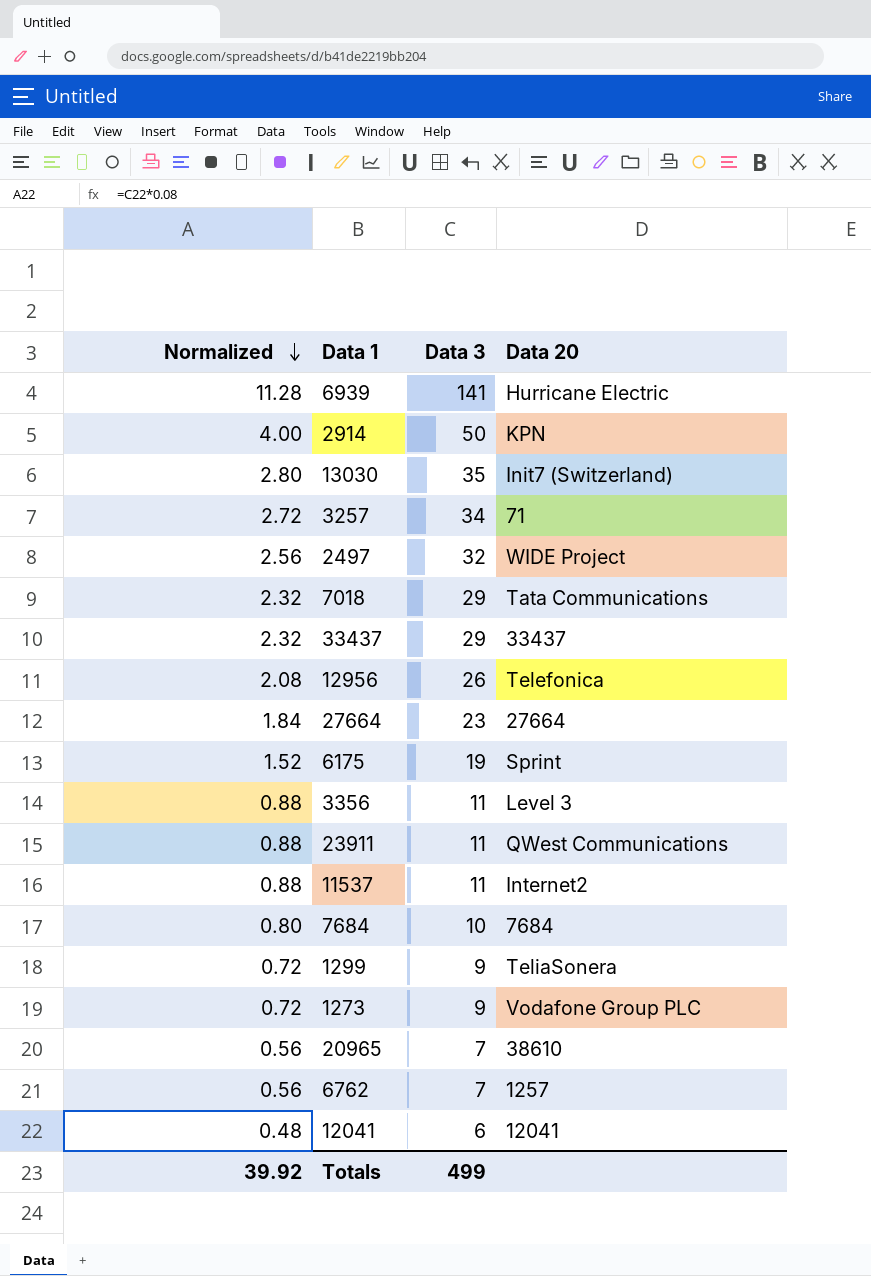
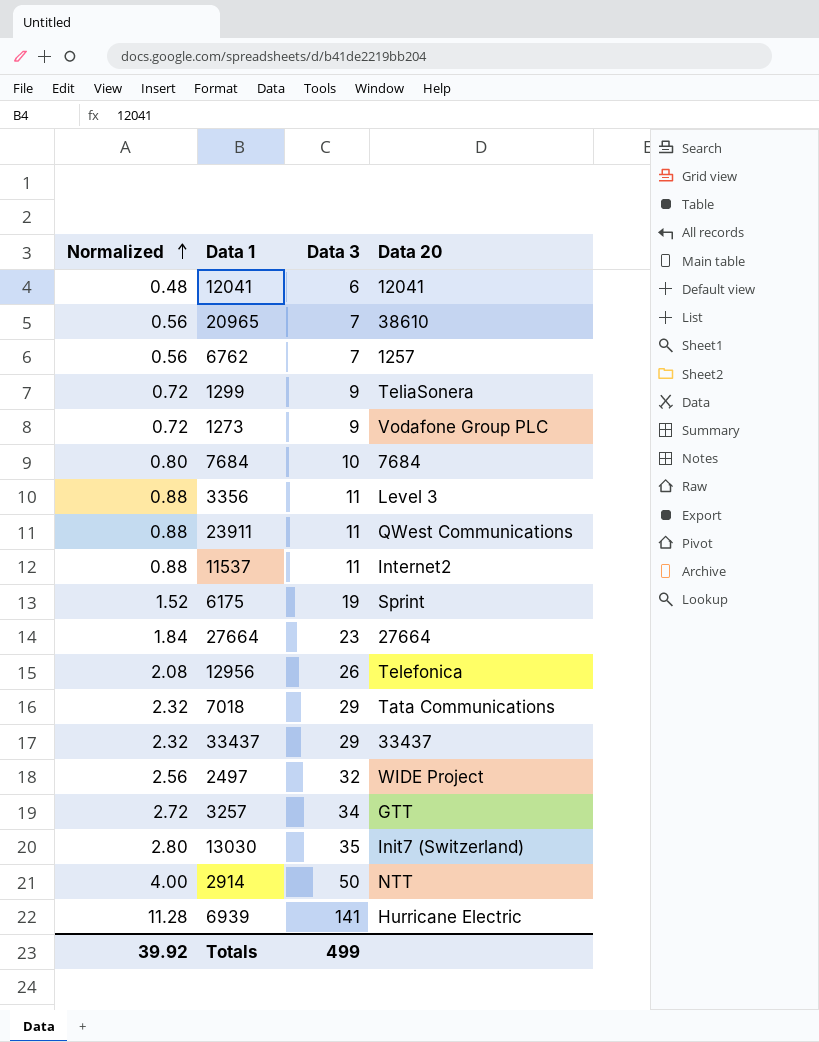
row order: Normalized descending -> Normalized ascending
3257 | Data 20: 71 -> GTT
2914 | Data 20: KPN -> NTT

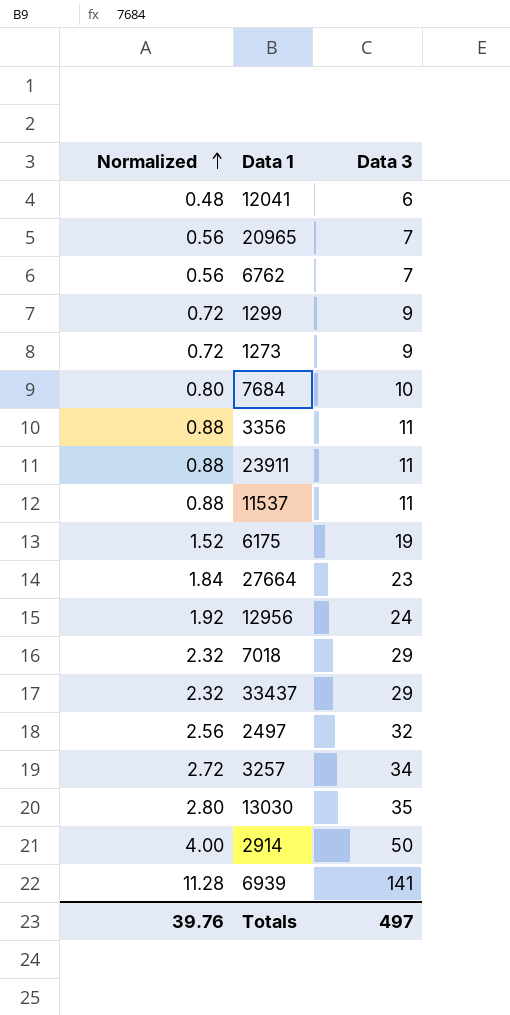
column Data 20 | position: 4 -> none
12956 | Normalized: 2.08 -> 1.92
12956 | Data 3: 26 -> 24
Totals | Normalized: 39.92 -> 39.76
Totals | Data 3: 499 -> 497

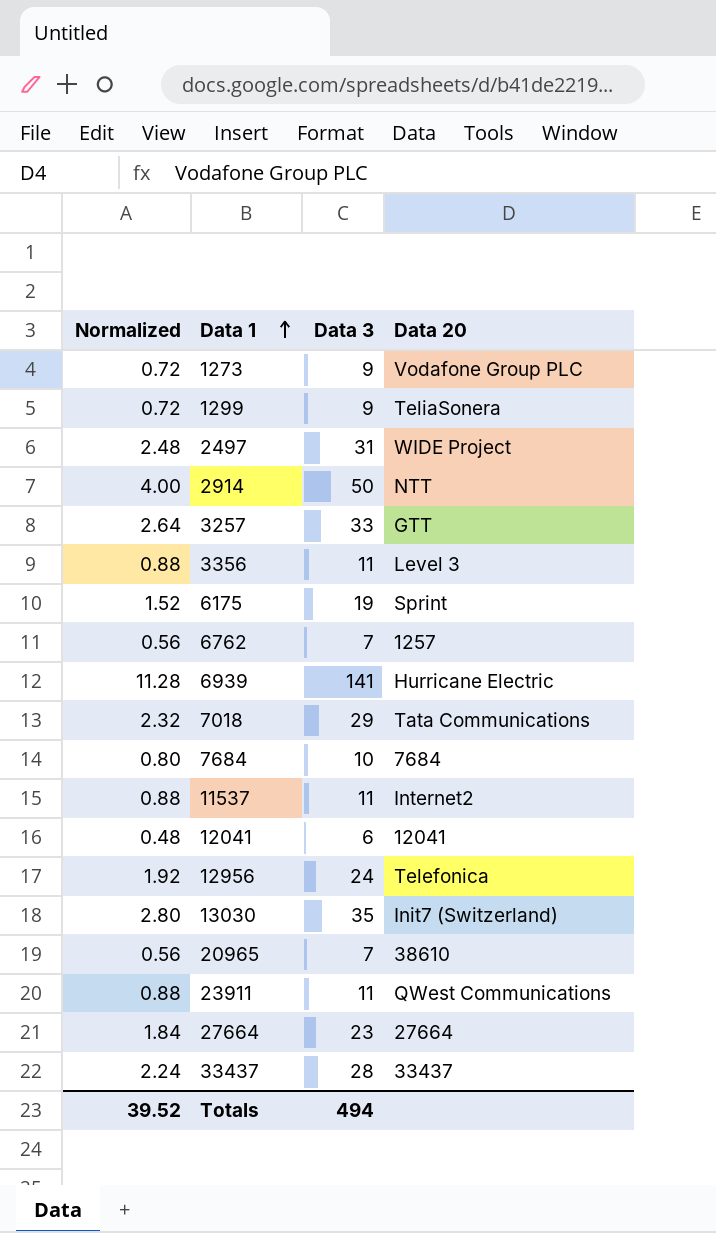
row order: Normalized ascending -> Data 1 ascending
column Data 20 | position: none -> 4
2497 | Normalized: 2.56 -> 2.48
2497 | Data 3: 32 -> 31
3257 | Normalized: 2.72 -> 2.64
3257 | Data 3: 34 -> 33
33437 | Normalized: 2.32 -> 2.24
33437 | Data 3: 29 -> 28
Totals | Normalized: 39.76 -> 39.52
Totals | Data 3: 497 -> 494

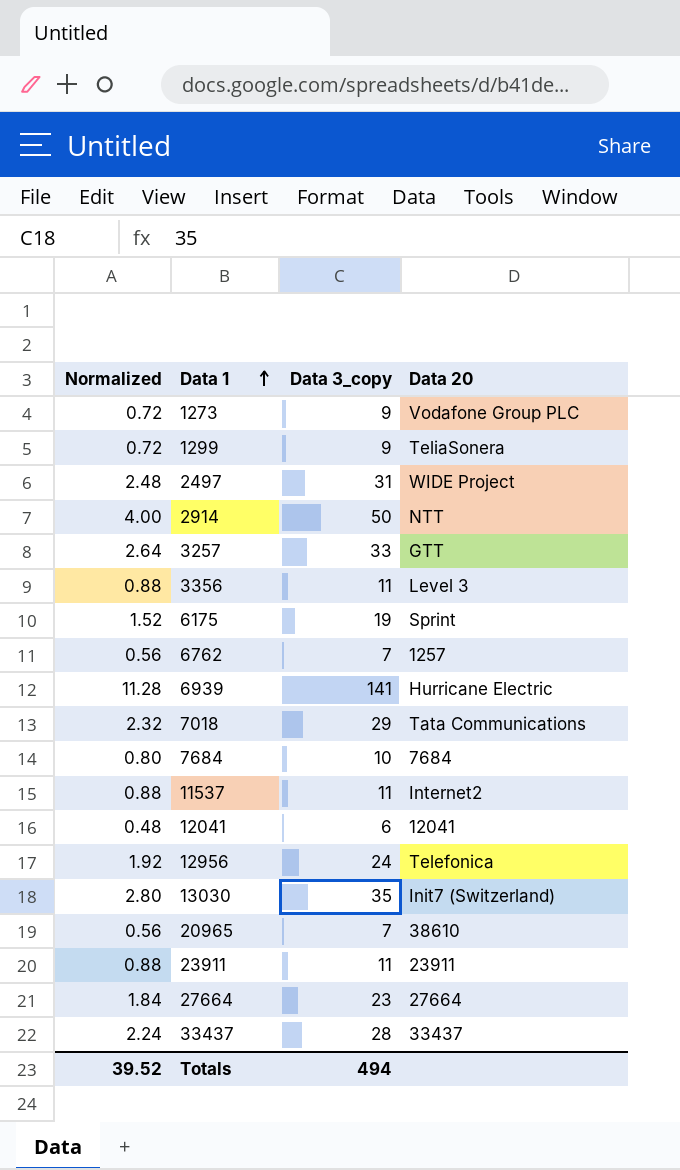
column name: Data 3 -> Data 3_copy
23911 | Data 20: QWest Communications -> 23911

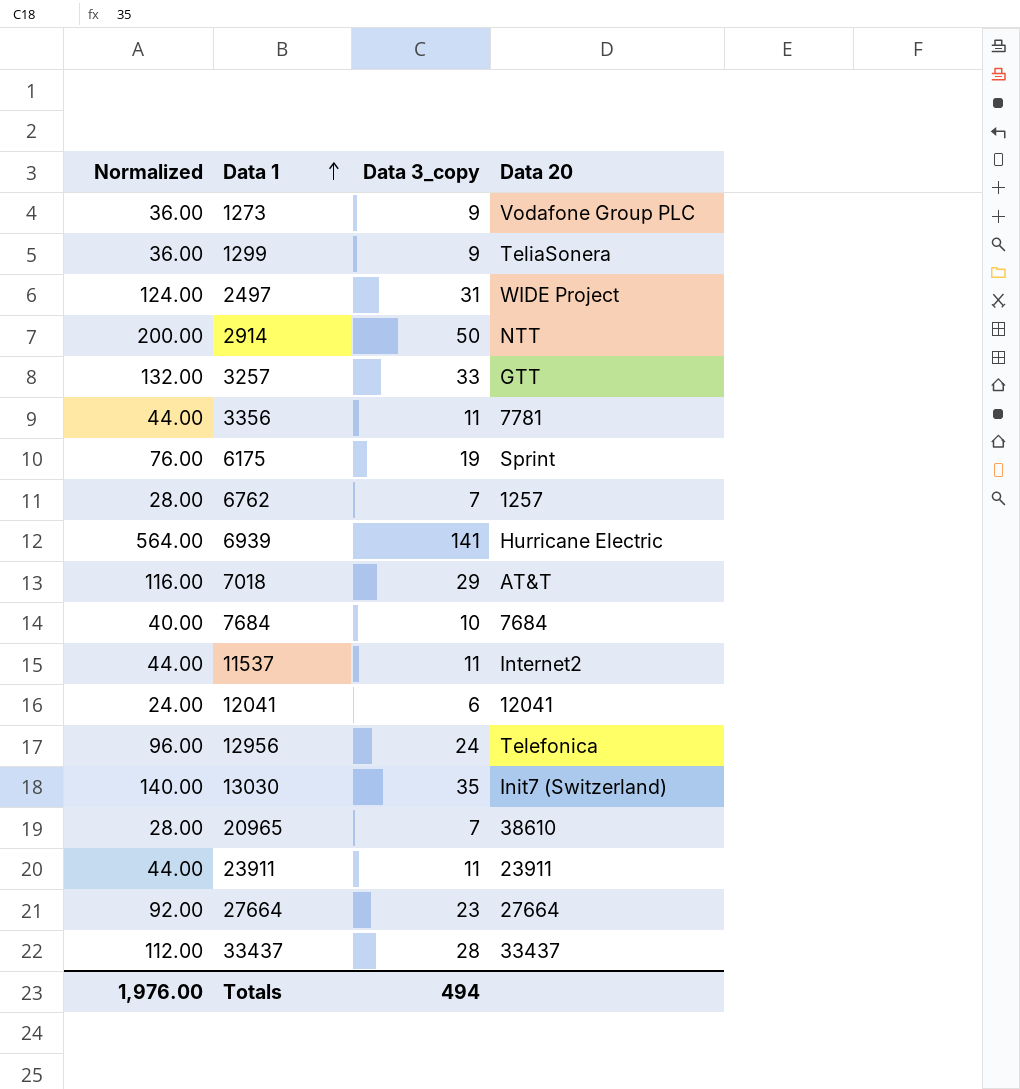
column Normalized | formula: [Data 3_copy] * 0.08 -> [Data 3_copy] * 4
3356 | Data 20: Level 3 -> 7781
7018 | Data 20: Tata Communications -> AT&T
Totals | Normalized: 39.52 -> 1,976.00

